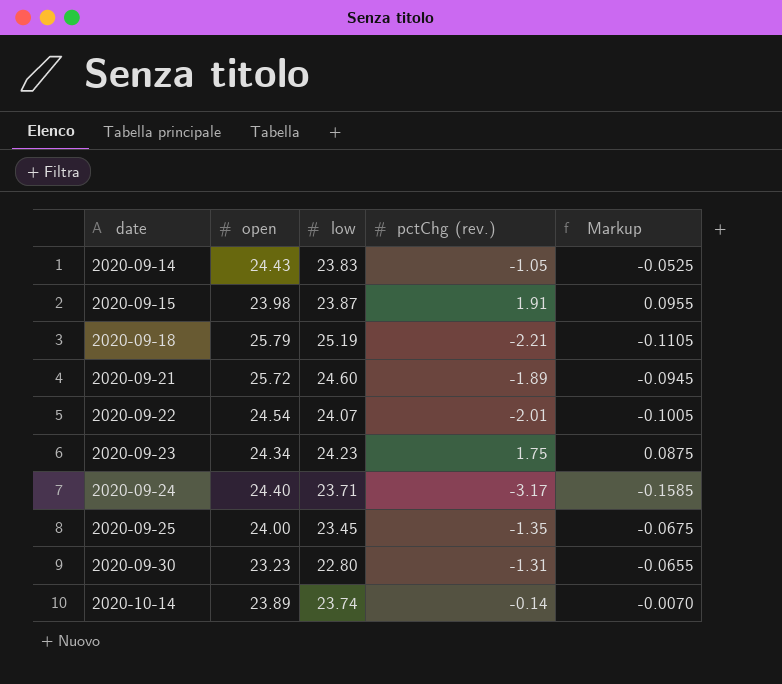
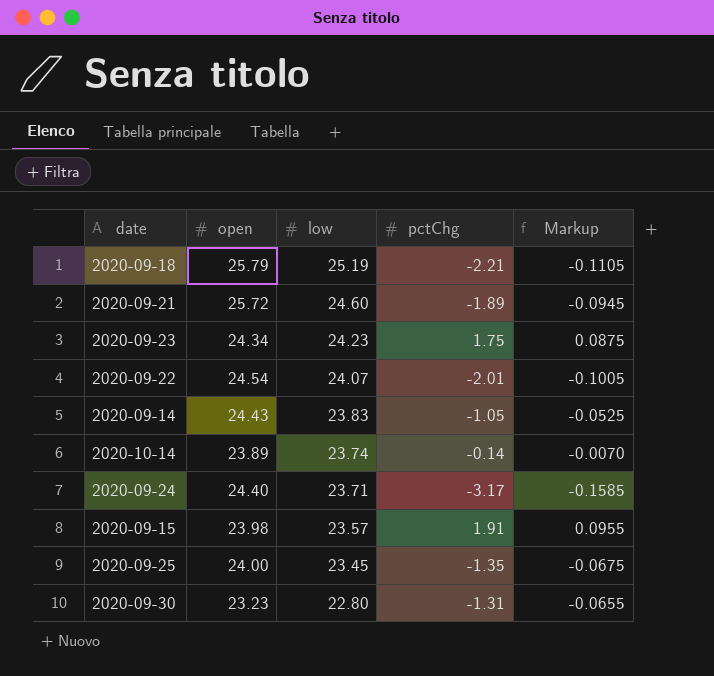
row order: date ascending -> low descending
column name: pctChg (rev.) -> pctChg
2020-09-15 | low: 23.87 -> 23.57

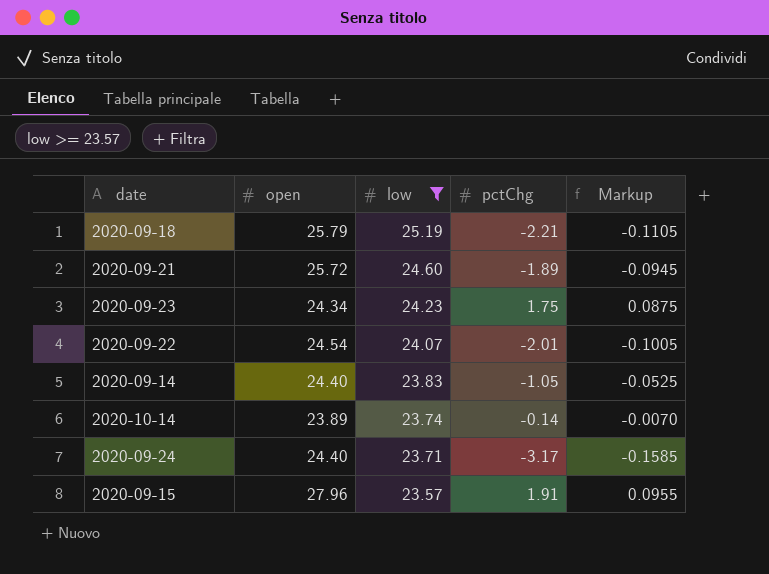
filter: none -> low >= 23.57
2020-09-14 | open: 24.43 -> 24.40
2020-09-15 | open: 23.98 -> 27.96

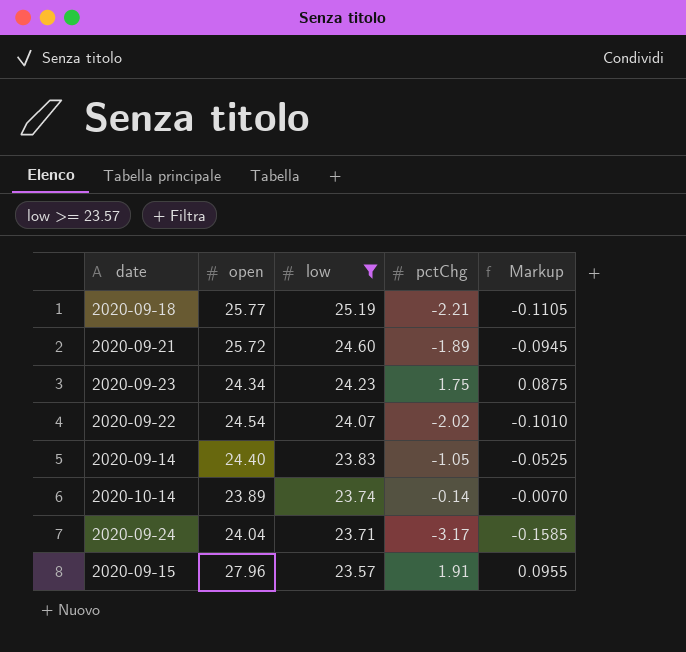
2020-09-18 | open: 25.79 -> 25.77
2020-09-22 | pctChg: -2.01 -> -2.02
2020-09-22 | Markup: -0.1005 -> -0.1010
2020-09-24 | open: 24.40 -> 24.04

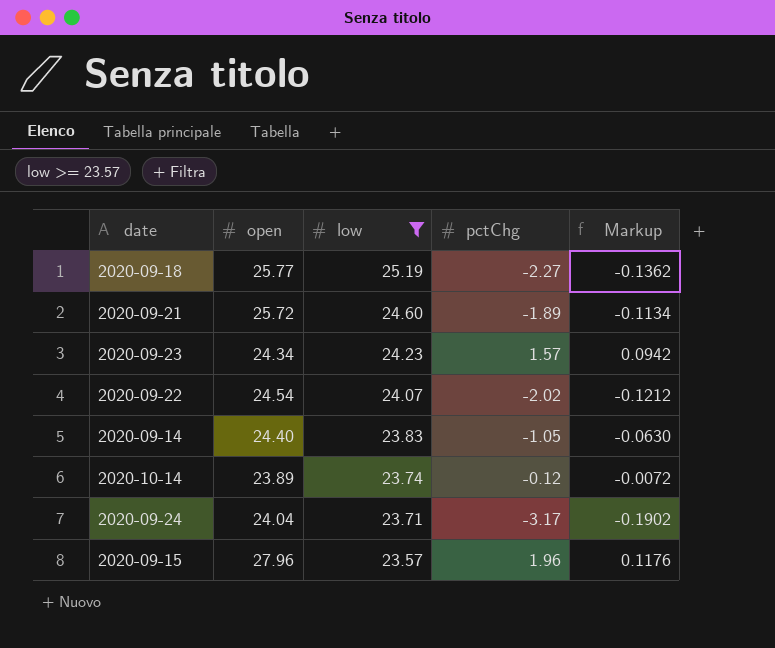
column Markup | formula: [pctChg] * 0.05 -> [pctChg] * 0.06
2020-09-18 | pctChg: -2.21 -> -2.27
2020-09-23 | pctChg: 1.75 -> 1.57
2020-10-14 | pctChg: -0.14 -> -0.12
2020-09-15 | pctChg: 1.91 -> 1.96

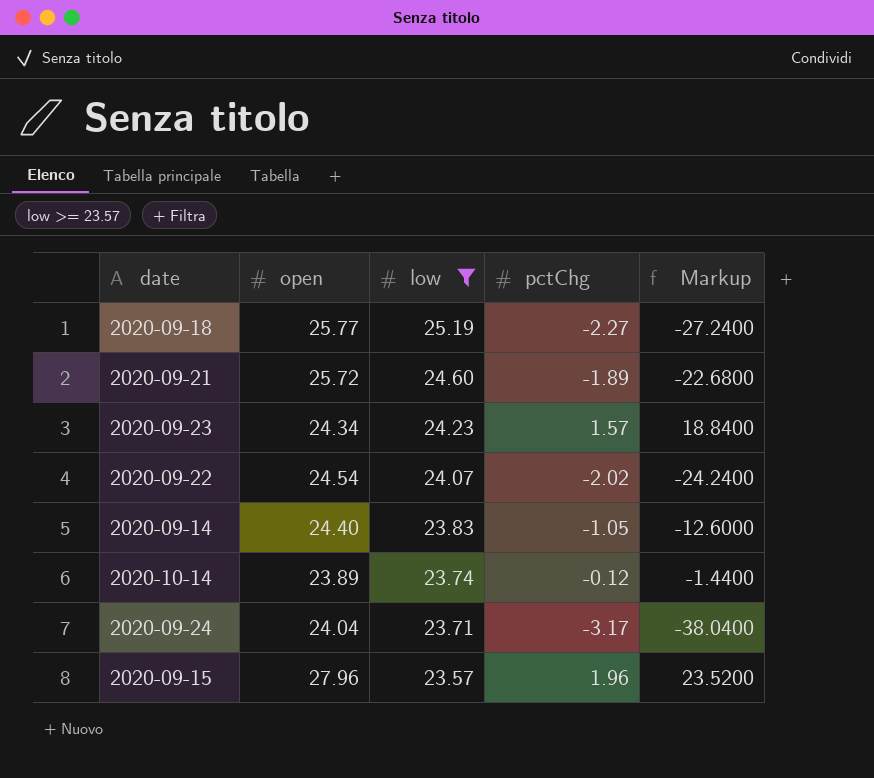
column Markup | formula: [pctChg] * 0.06 -> [pctChg] * 12

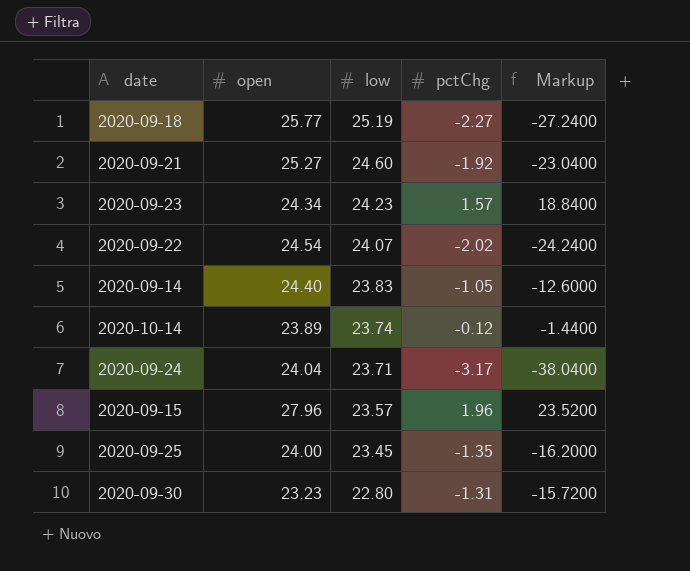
filter: low >= 23.57 -> none
2020-09-21 | open: 25.72 -> 25.27
2020-09-21 | pctChg: -1.89 -> -1.92
2020-09-21 | Markup: -22.6800 -> -23.0400

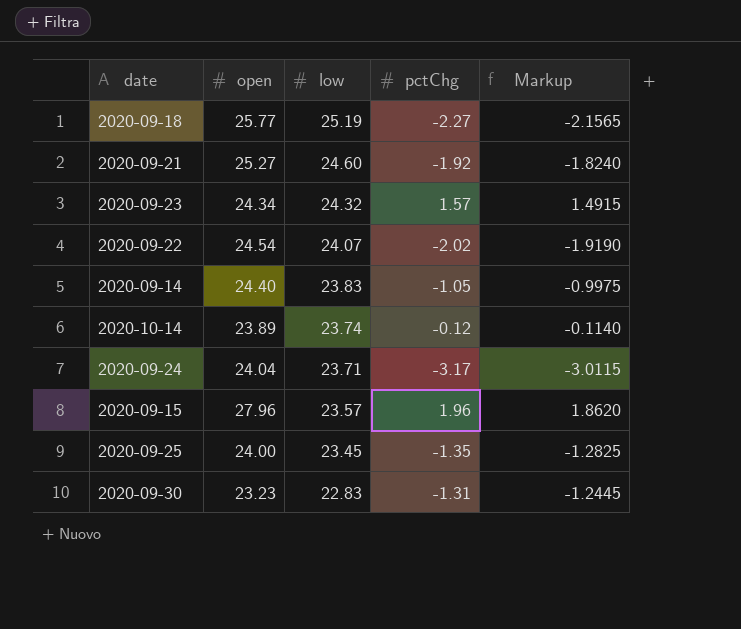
column Markup | formula: [pctChg] * 12 -> [pctChg] * 0.95
2020-09-23 | low: 24.23 -> 24.32
2020-09-30 | low: 22.80 -> 22.83

